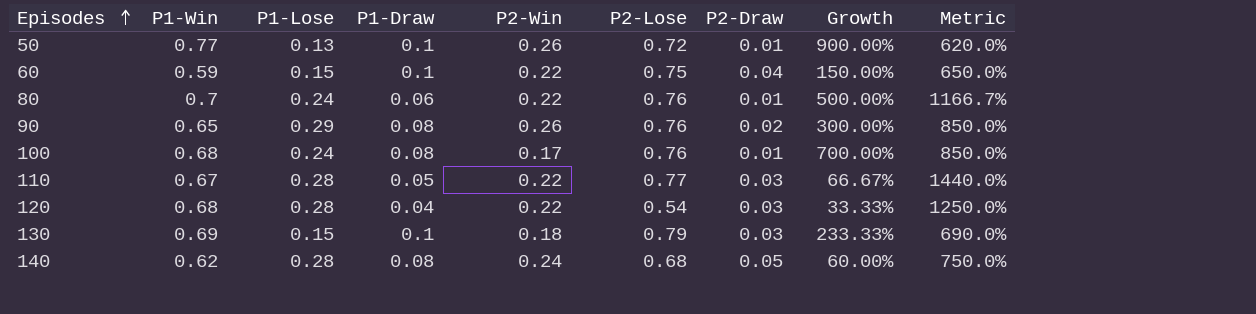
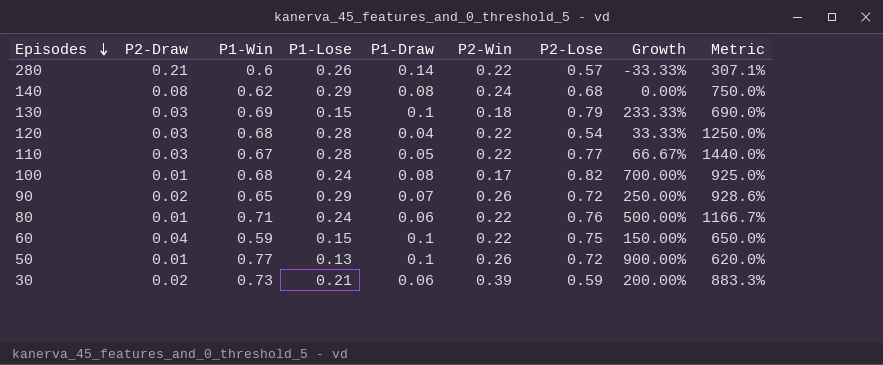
row order: Episodes ascending -> Episodes descending
column P2-Draw | position: 7 -> 2
row 280: none -> 0.21 | 0.6 | 0.26 | 0.14 | 0.22 | 0.57 | -33.33% | 307.1%
140 | P2-Draw: 0.05 -> 0.08
140 | P1-Lose: 0.28 -> 0.29
140 | Growth: 60.00% -> 0.00%
100 | P2-Lose: 0.76 -> 0.82
100 | Metric: 850.0% -> 925.0%
90 | P1-Draw: 0.08 -> 0.07
90 | P2-Lose: 0.76 -> 0.72
90 | Growth: 300.00% -> 250.00%
90 | Metric: 850.0% -> 928.6%
80 | P1-Win: 0.7 -> 0.71
row 30: none -> 0.02 | 0.73 | 0.21 | 0.06 | 0.39 | 0.59 | 200.00% | 883.3%

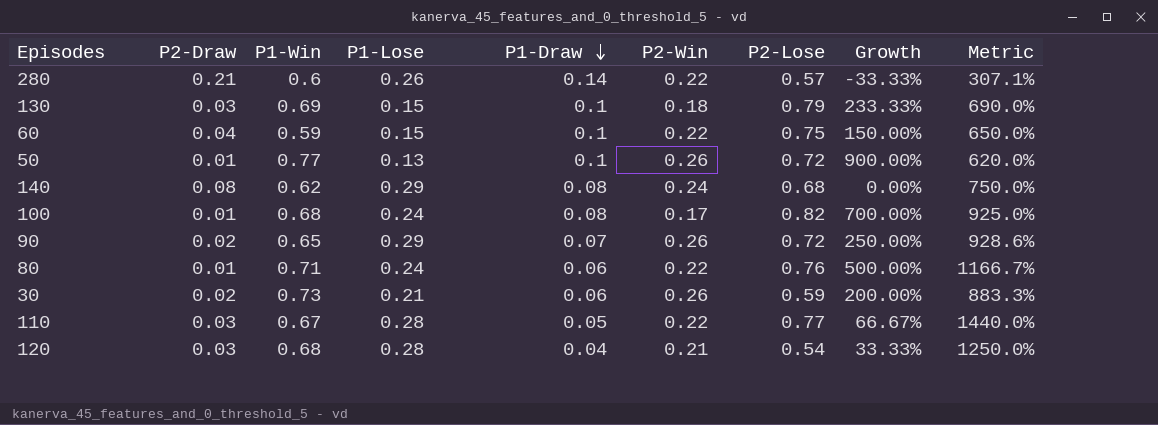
row order: Episodes descending -> P1-Draw descending
30 | P2-Win: 0.39 -> 0.26
120 | P2-Win: 0.22 -> 0.21

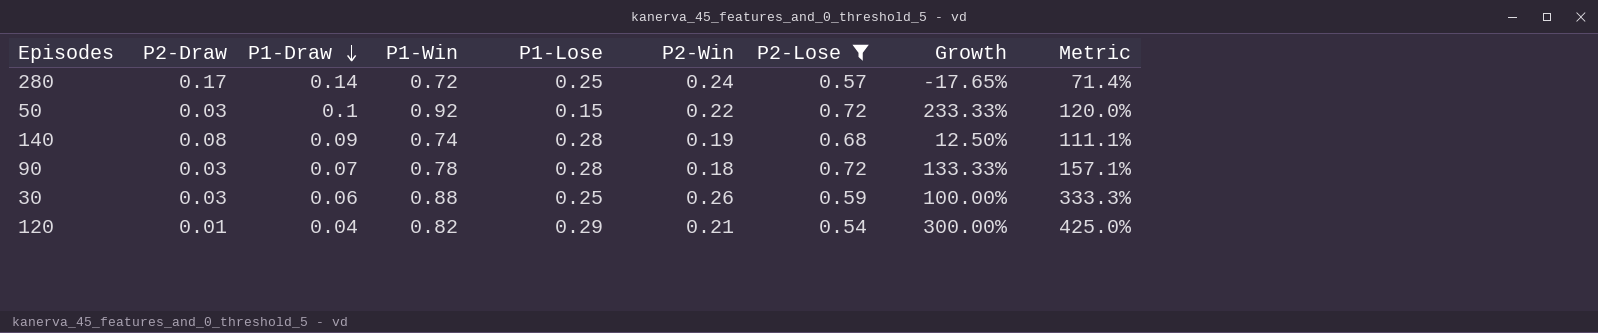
filter: none -> P2-Lose <= 0.72
column P1-Draw | position: 5 -> 3
column Metric | formula: ([P2-Lose] - [P1-Draw]) / [P1-Draw] -> ([P2-Win] - [P1-Draw]) / [P1-Draw]
280 | P2-Draw: 0.21 -> 0.17
280 | P1-Win: 0.6 -> 0.72
280 | P1-Lose: 0.26 -> 0.25
280 | P2-Win: 0.22 -> 0.24
280 | Growth: -33.33% -> -17.65%
50 | P2-Draw: 0.01 -> 0.03
50 | P1-Win: 0.77 -> 0.92
50 | P1-Lose: 0.13 -> 0.15
50 | P2-Win: 0.26 -> 0.22
50 | Growth: 900.00% -> 233.33%
140 | P1-Draw: 0.08 -> 0.09
140 | P1-Win: 0.62 -> 0.74
140 | P1-Lose: 0.29 -> 0.28
140 | P2-Win: 0.24 -> 0.19
140 | Growth: 0.00% -> 12.50%
90 | P2-Draw: 0.02 -> 0.03
90 | P1-Win: 0.65 -> 0.78
90 | P1-Lose: 0.29 -> 0.28
90 | P2-Win: 0.26 -> 0.18
90 | Growth: 250.00% -> 133.33%
30 | P2-Draw: 0.02 -> 0.03
30 | P1-Win: 0.73 -> 0.88
30 | P1-Lose: 0.21 -> 0.25
30 | Growth: 200.00% -> 100.00%
120 | P2-Draw: 0.03 -> 0.01
120 | P1-Win: 0.68 -> 0.82
120 | P1-Lose: 0.28 -> 0.29
120 | Growth: 33.33% -> 300.00%

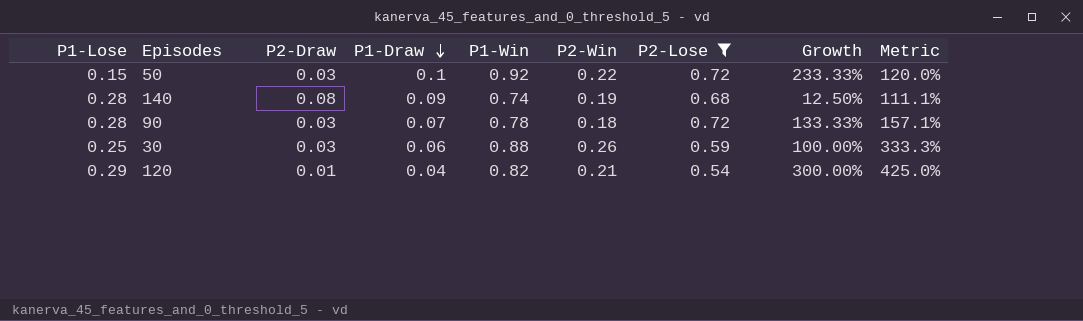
column P1-Lose | position: 5 -> 1
row 280: 0.17 | 0.14 | 0.72 | 0.25 | 0.24 | 0.57 | -17.65% | 71.4% -> none

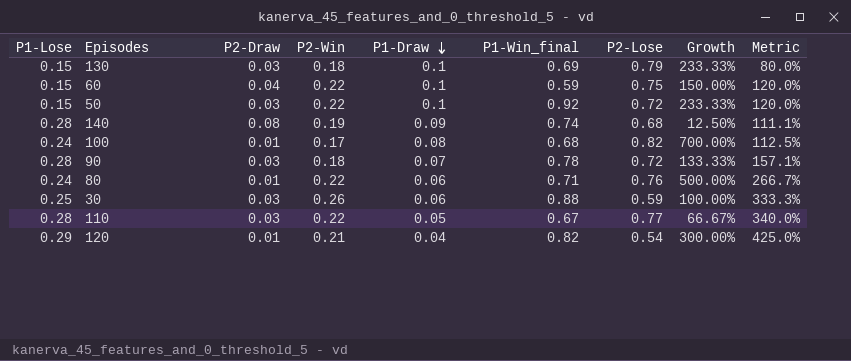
filter: P2-Lose <= 0.72 -> none
column P2-Win | position: 6 -> 4
column name: P1-Win -> P1-Win_final

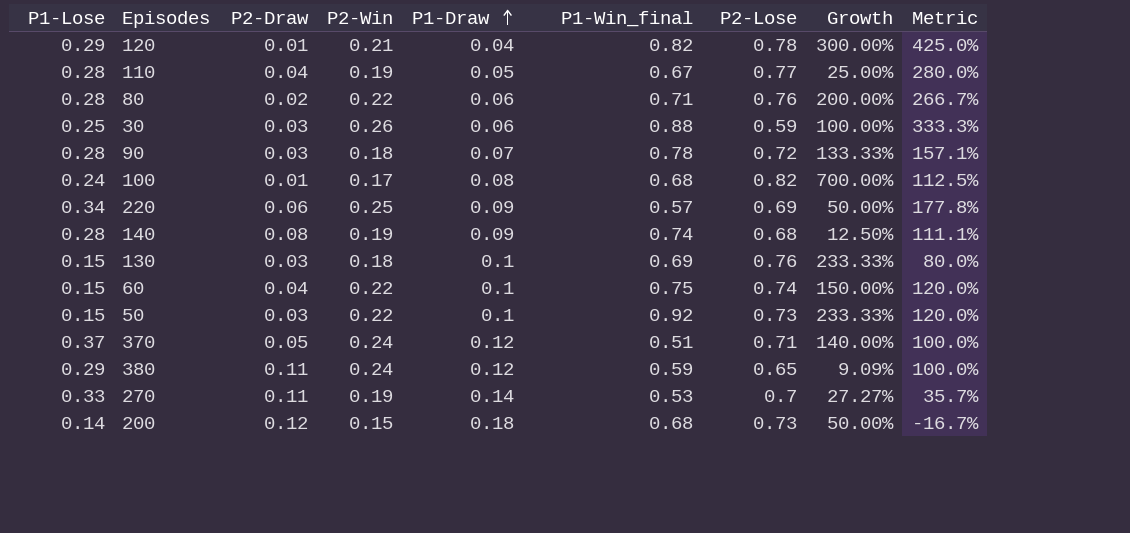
row order: P1-Draw descending -> P1-Draw ascending
120 | P2-Lose: 0.54 -> 0.78
110 | P2-Draw: 0.03 -> 0.04
110 | P2-Win: 0.22 -> 0.19
110 | Growth: 66.67% -> 25.00%
110 | Metric: 340.0% -> 280.0%
80 | P1-Lose: 0.24 -> 0.28
80 | P2-Draw: 0.01 -> 0.02
80 | Growth: 500.00% -> 200.00%
row 220: none -> 0.34 | 0.06 | 0.25 | 0.09 | 0.57 | 0.69 | 50.00% | 177.8%
130 | P2-Lose: 0.79 -> 0.76
60 | P1-Win_final: 0.59 -> 0.75
60 | P2-Lose: 0.75 -> 0.74
50 | P2-Lose: 0.72 -> 0.73
row 370: none -> 0.37 | 0.05 | 0.24 | 0.12 | 0.51 | 0.71 | 140.00% | 100.0%
row 380: none -> 0.29 | 0.11 | 0.24 | 0.12 | 0.59 | 0.65 | 9.09% | 100.0%
row 270: none -> 0.33 | 0.11 | 0.19 | 0.14 | 0.53 | 0.7 | 27.27% | 35.7%
row 200: none -> 0.14 | 0.12 | 0.15 | 0.18 | 0.68 | 0.73 | 50.00% | -16.7%

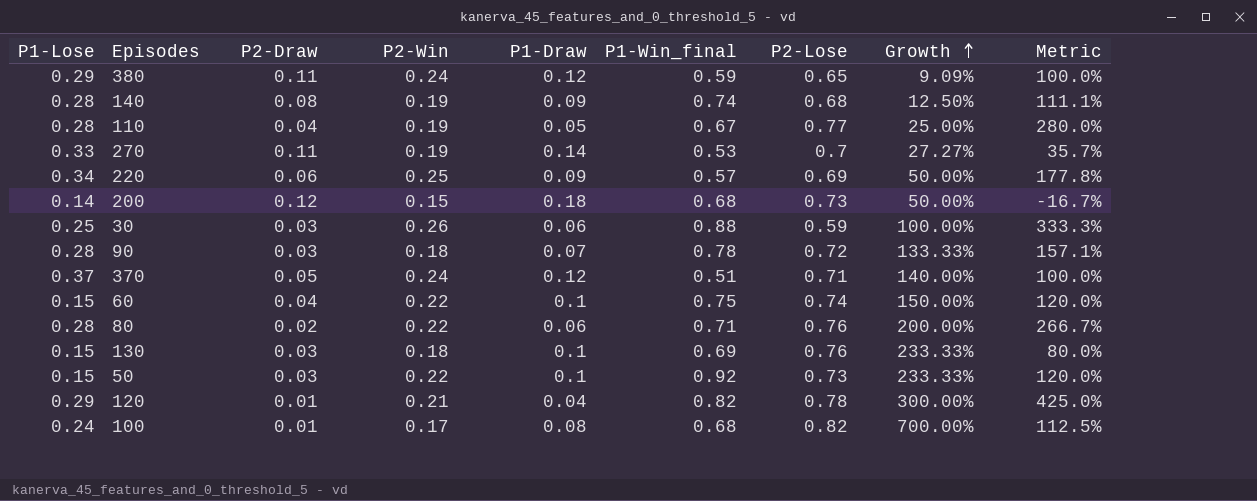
row order: P1-Draw ascending -> Growth ascending

